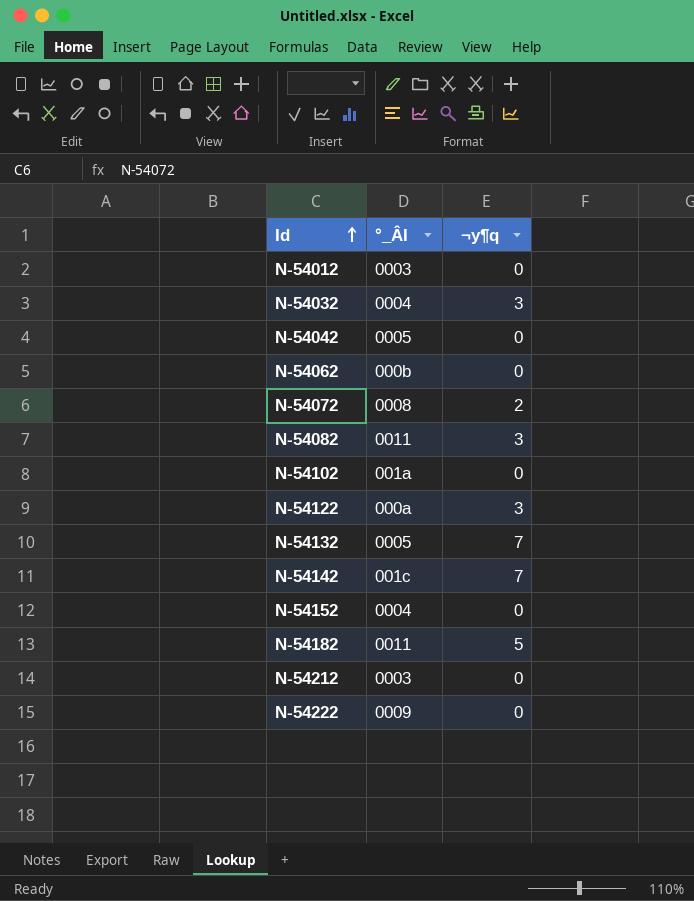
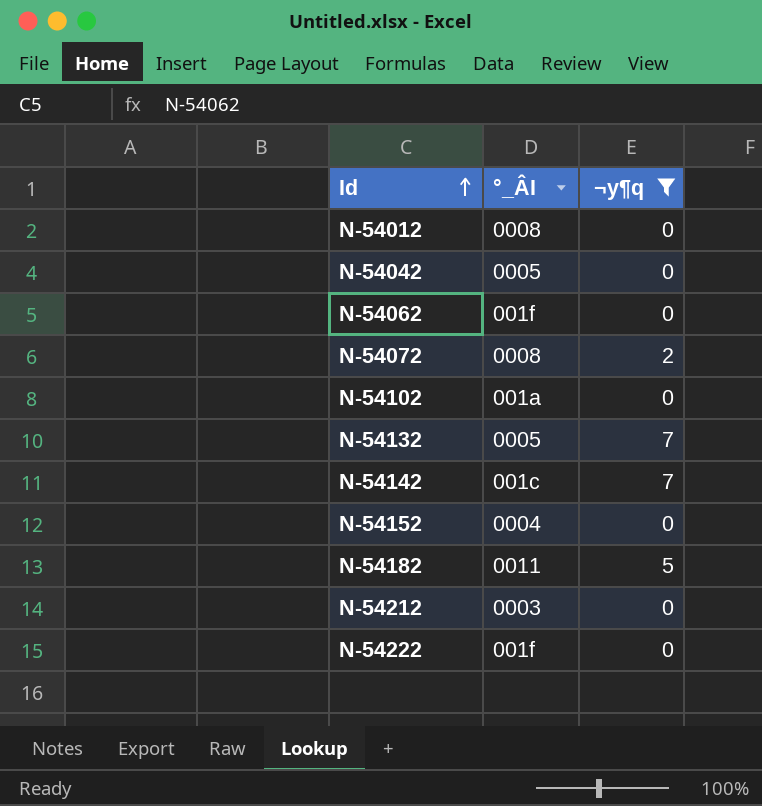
filter: none -> ¬y¶q != 3
N-54012 | °_ÂI: 0003 -> 0008
N-54062 | °_ÂI: 000b -> 001f
N-54222 | °_ÂI: 0009 -> 001f

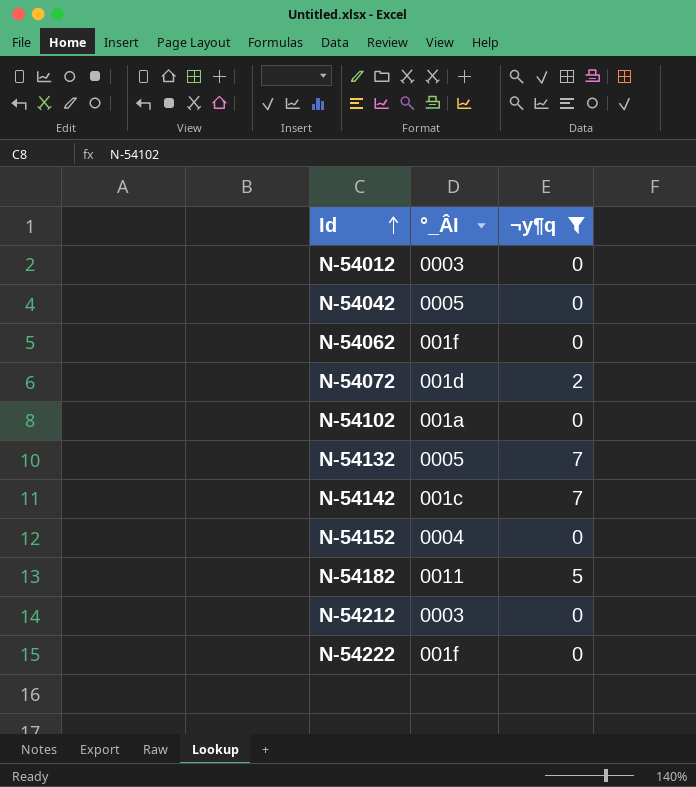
N-54012 | °_ÂI: 0008 -> 0003
N-54072 | °_ÂI: 0008 -> 001d

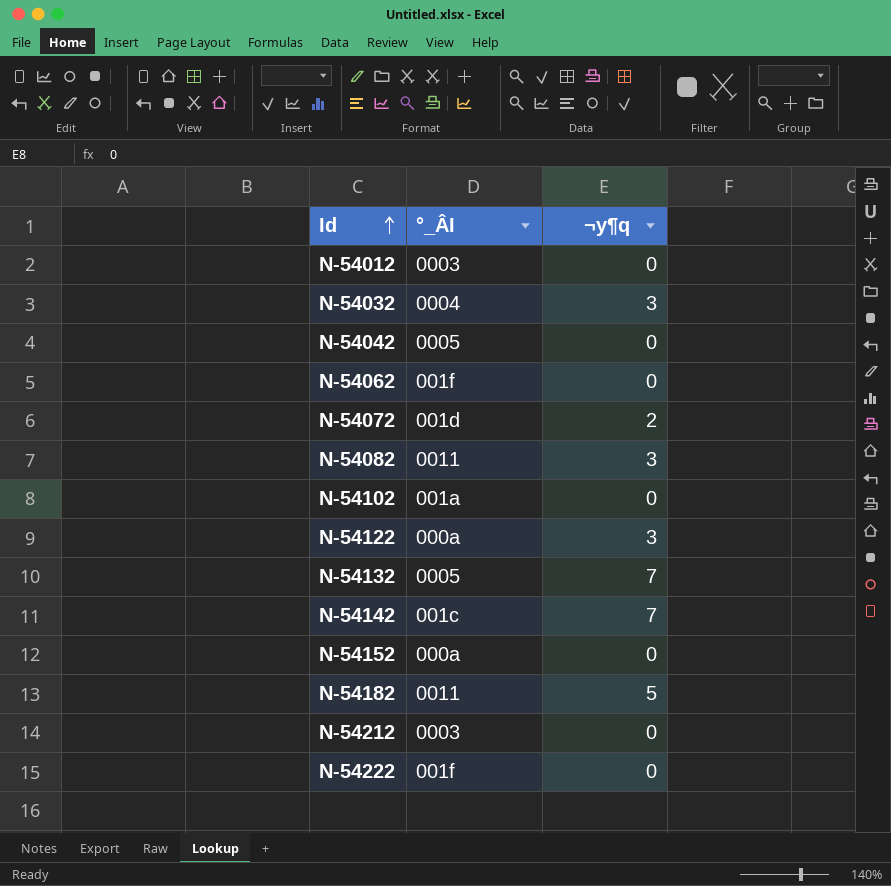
filter: ¬y¶q != 3 -> none
N-54152 | °_ÂI: 0004 -> 000a

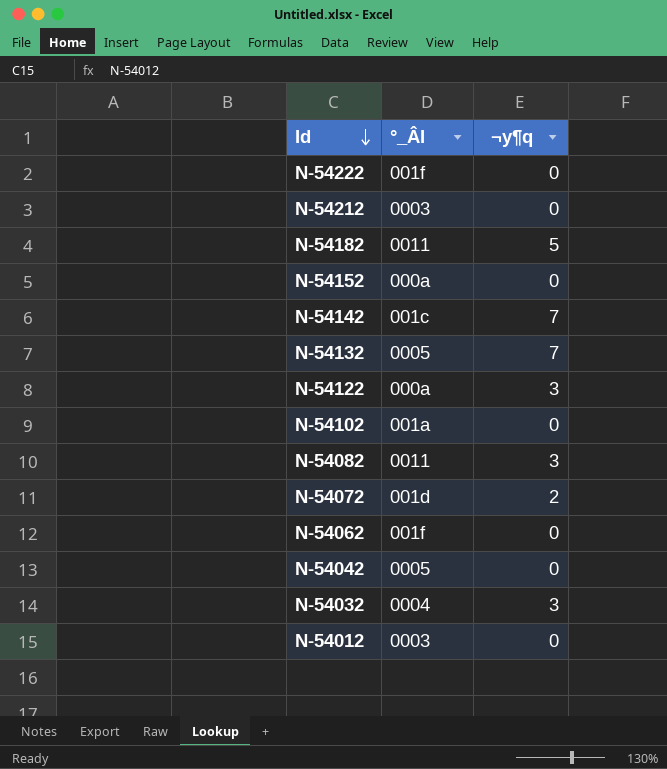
row order: Id ascending -> Id descending

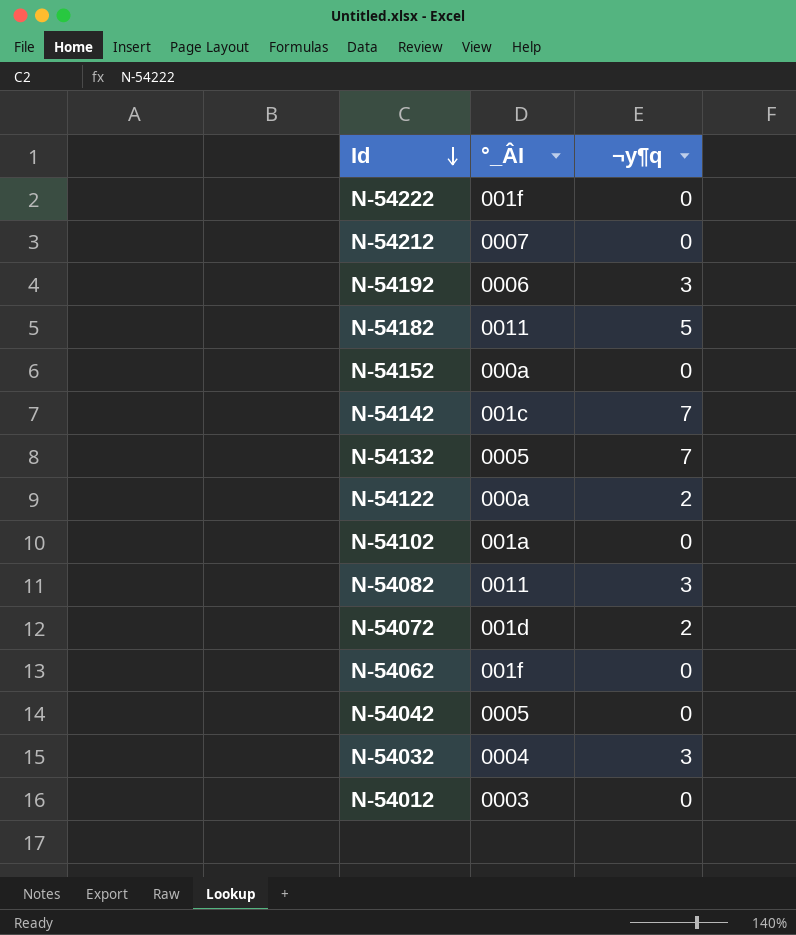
N-54212 | °_ÂI: 0003 -> 0007
row N-54192: none -> 0006 | 3
N-54122 | ¬y¶q: 3 -> 2

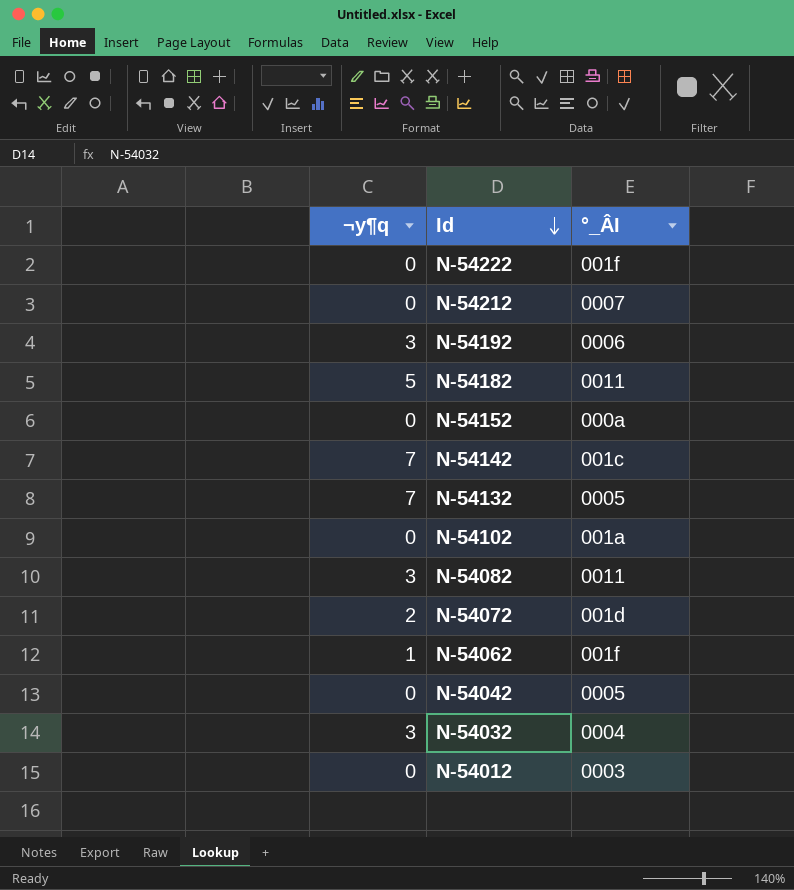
column ¬y¶q | position: 3 -> 1
row N-54122: 000a | 2 -> none
N-54062 | ¬y¶q: 0 -> 1

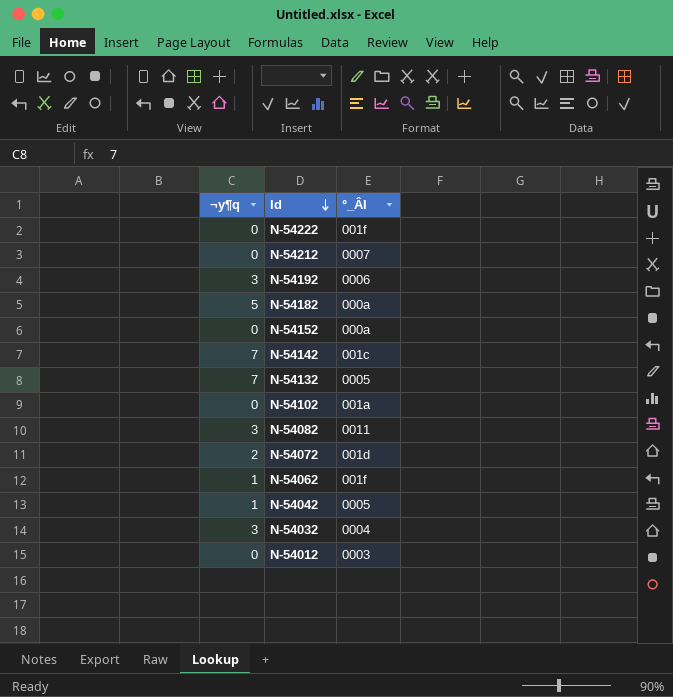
N-54182 | °_ÂI: 0011 -> 000a
N-54042 | ¬y¶q: 0 -> 1

